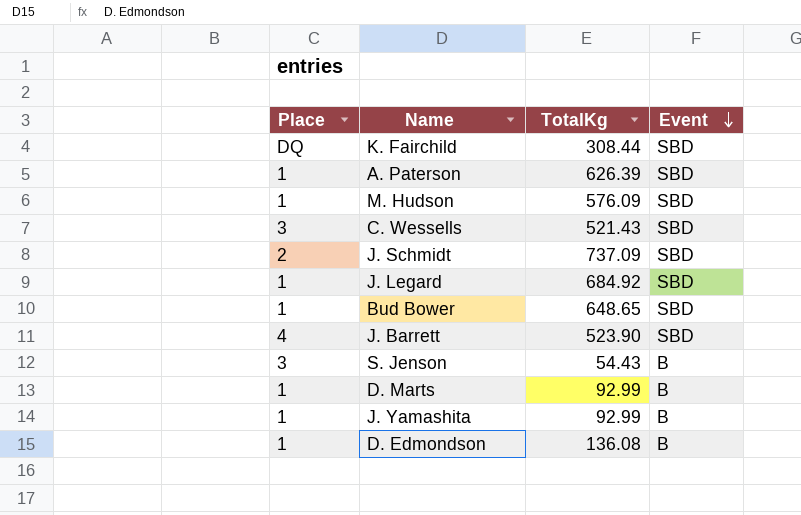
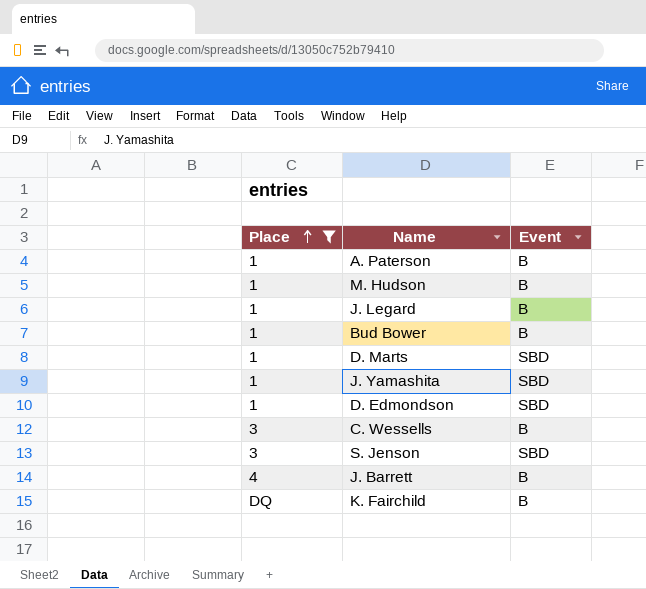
filter: none -> Place != 2
row order: Event descending -> Place ascending
column TotalKg | position: 3 -> none
A. Paterson | Event: SBD -> B
M. Hudson | Event: SBD -> B
J. Legard | Event: SBD -> B
Bud Bower | Event: SBD -> B
D. Marts | Event: B -> SBD
J. Yamashita | Event: B -> SBD
D. Edmondson | Event: B -> SBD
C. Wessells | Event: SBD -> B
S. Jenson | Event: B -> SBD
J. Barrett | Event: SBD -> B
K. Fairchild | Event: SBD -> B

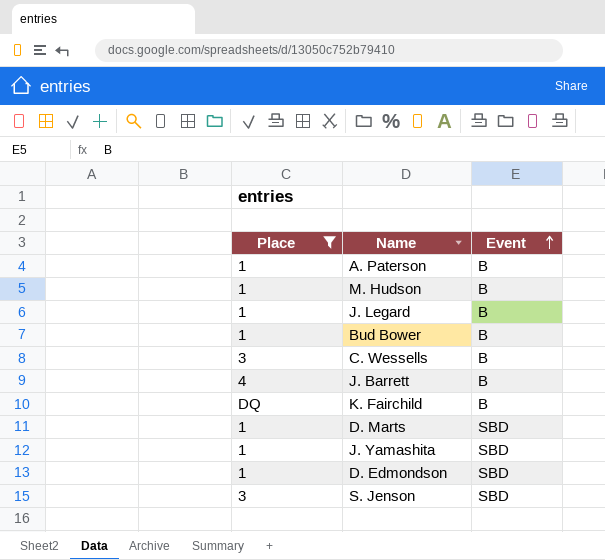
row order: Place ascending -> Event ascending

